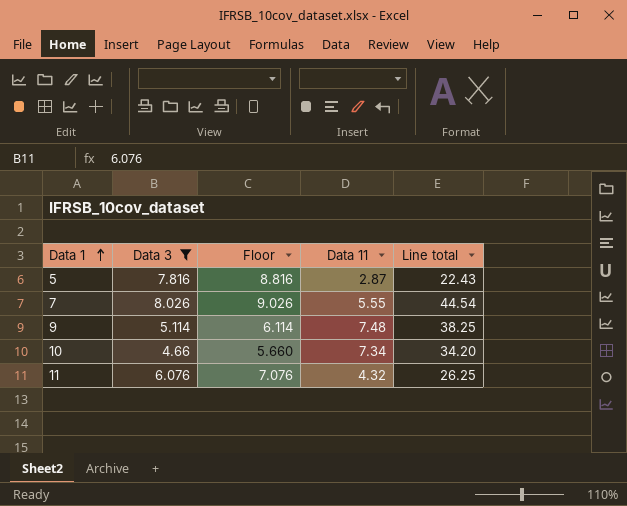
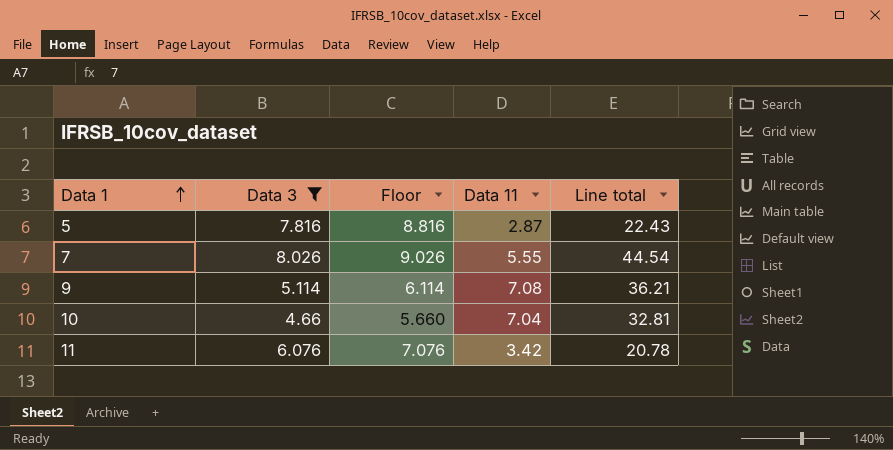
9 | Data 11: 7.48 -> 7.08
9 | Line total: 38.25 -> 36.21
10 | Data 11: 7.34 -> 7.04
10 | Line total: 34.20 -> 32.81
11 | Data 11: 4.32 -> 3.42
11 | Line total: 26.25 -> 20.78

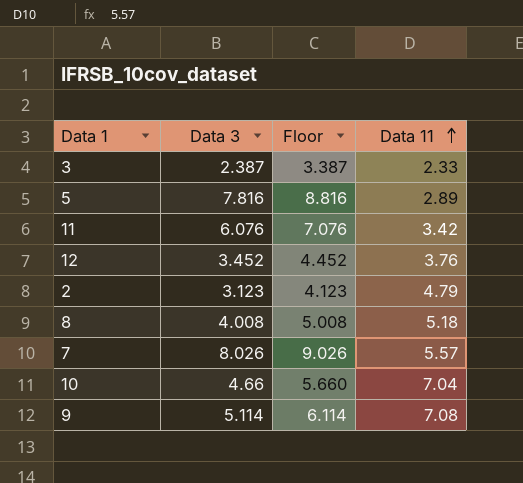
filter: Data 3 >= 4.66 -> none
row order: Data 1 ascending -> Data 11 ascending
column Line total | formula: [Data 3] * [Data 11] -> none
5 | Data 11: 2.87 -> 2.89
7 | Data 11: 5.55 -> 5.57

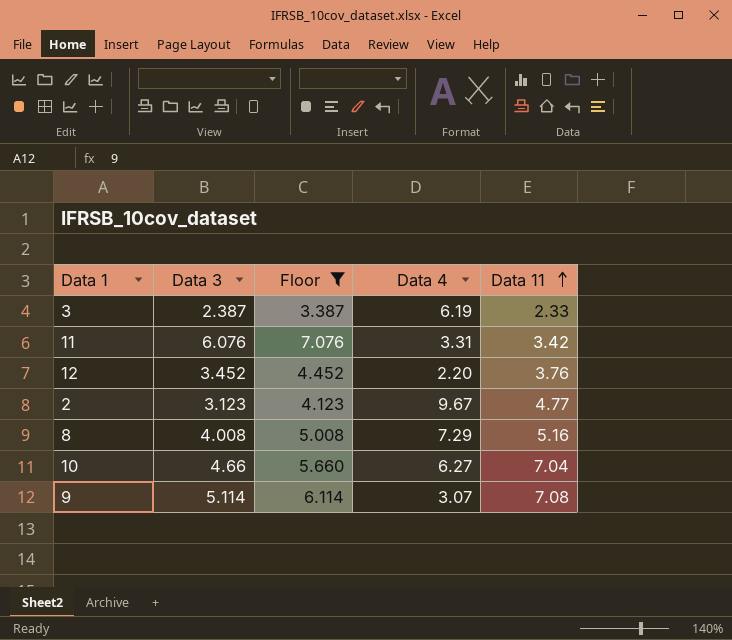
filter: none -> Floor <= 7.076
column Data 4 | position: none -> 4
2 | Data 11: 4.79 -> 4.77
8 | Data 11: 5.18 -> 5.16

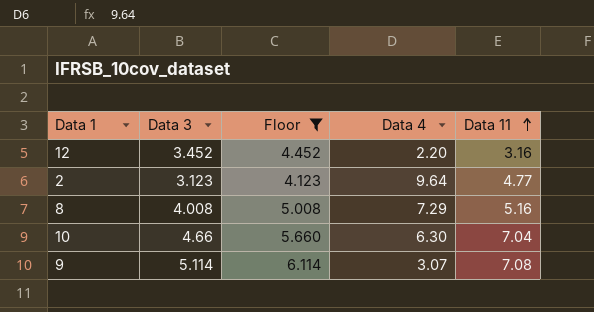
row 3: 2.387 | 3.387 | 6.19 | 2.33 -> none
row 11: 6.076 | 7.076 | 3.31 | 3.42 -> none
12 | Data 11: 3.76 -> 3.16
2 | Data 4: 9.67 -> 9.64
10 | Data 4: 6.27 -> 6.30

